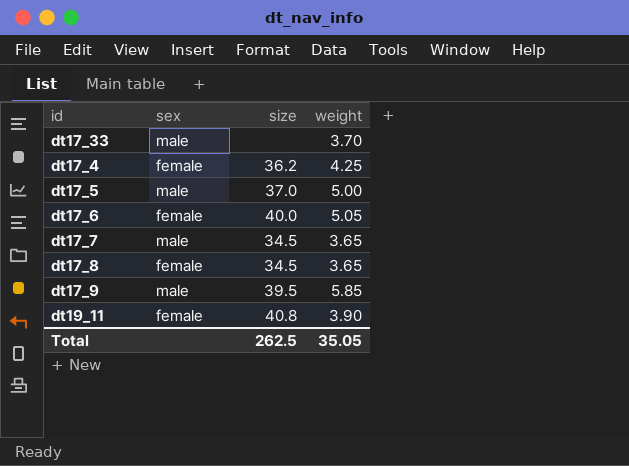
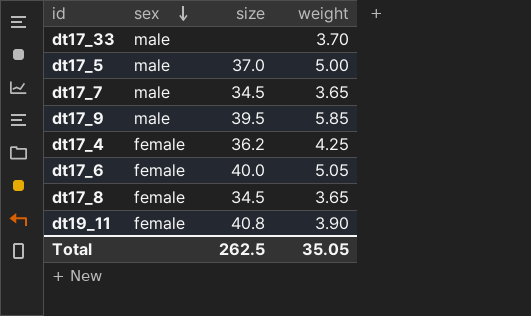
row order: none -> sex descending

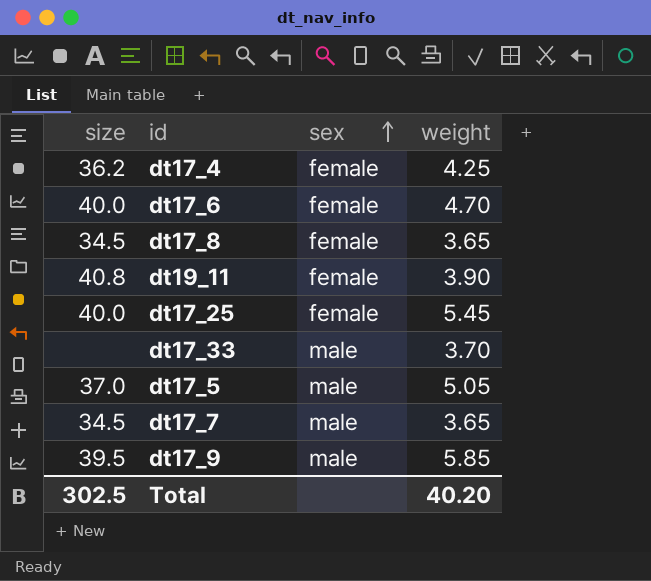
row order: sex descending -> sex ascending
column size | position: 3 -> 1
dt17_6 | weight: 5.05 -> 4.70
row dt17_25: none -> 40.0 | female | 5.45
dt17_5 | weight: 5.00 -> 5.05
Total | size: 262.5 -> 302.5
Total | weight: 35.05 -> 40.20

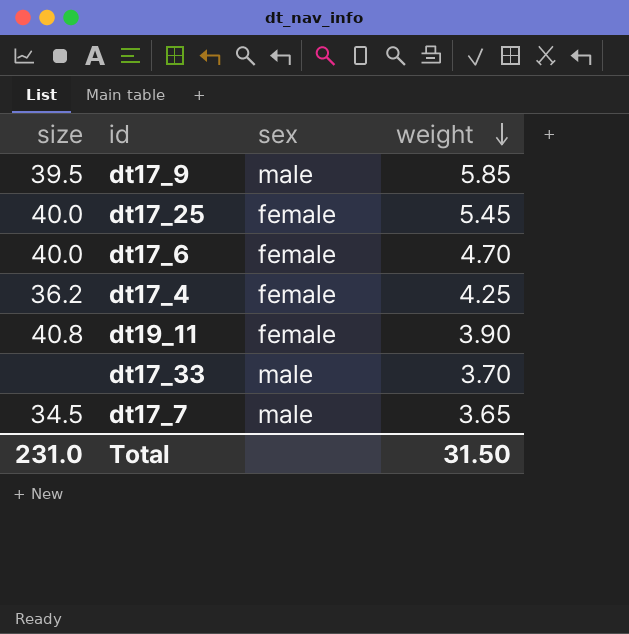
row order: sex ascending -> weight descending
row dt17_8: 34.5 | female | 3.65 -> none
row dt17_5: 37.0 | male | 5.05 -> none
Total | size: 302.5 -> 231.0
Total | weight: 40.20 -> 31.50

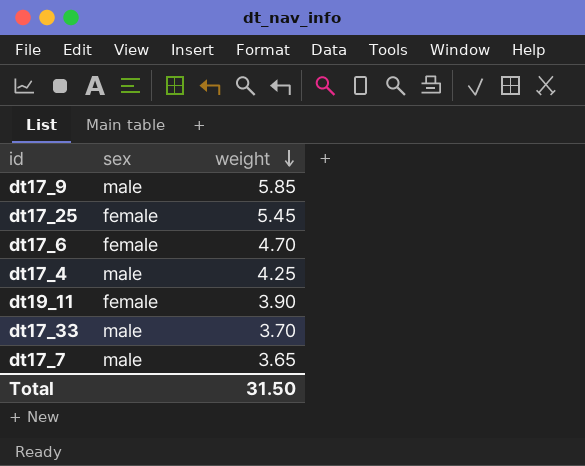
column size | position: 1 -> none
dt17_4 | sex: female -> male

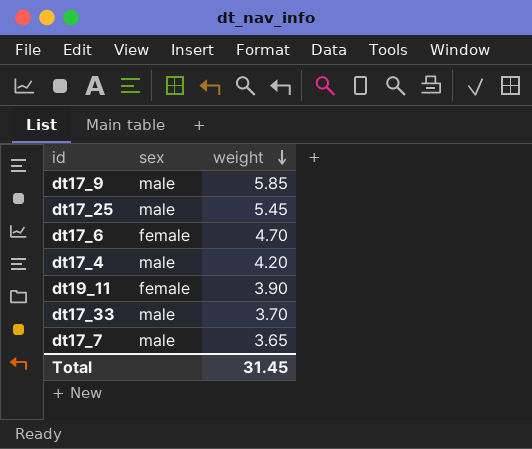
dt17_25 | sex: female -> male
dt17_4 | weight: 4.25 -> 4.20
Total | weight: 31.50 -> 31.45

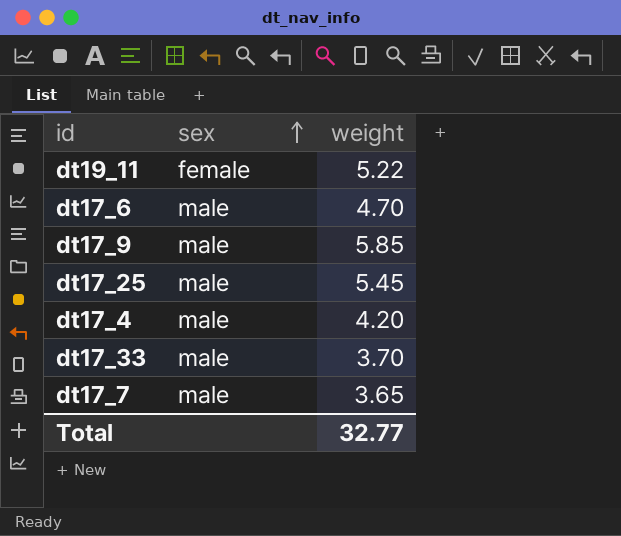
row order: weight descending -> sex ascending
dt19_11 | weight: 3.90 -> 5.22
dt17_6 | sex: female -> male
Total | weight: 31.45 -> 32.77

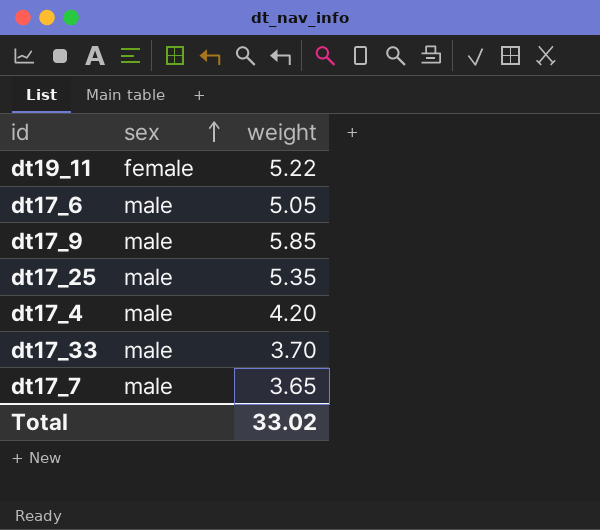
dt17_6 | weight: 4.70 -> 5.05
dt17_25 | weight: 5.45 -> 5.35
Total | weight: 32.77 -> 33.02

